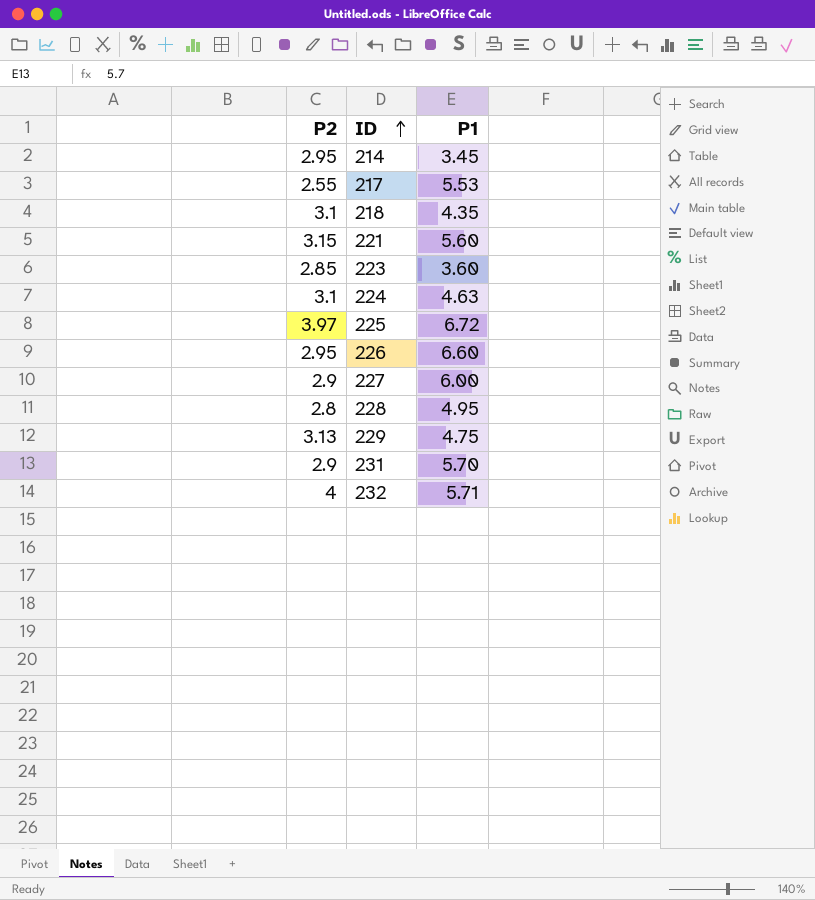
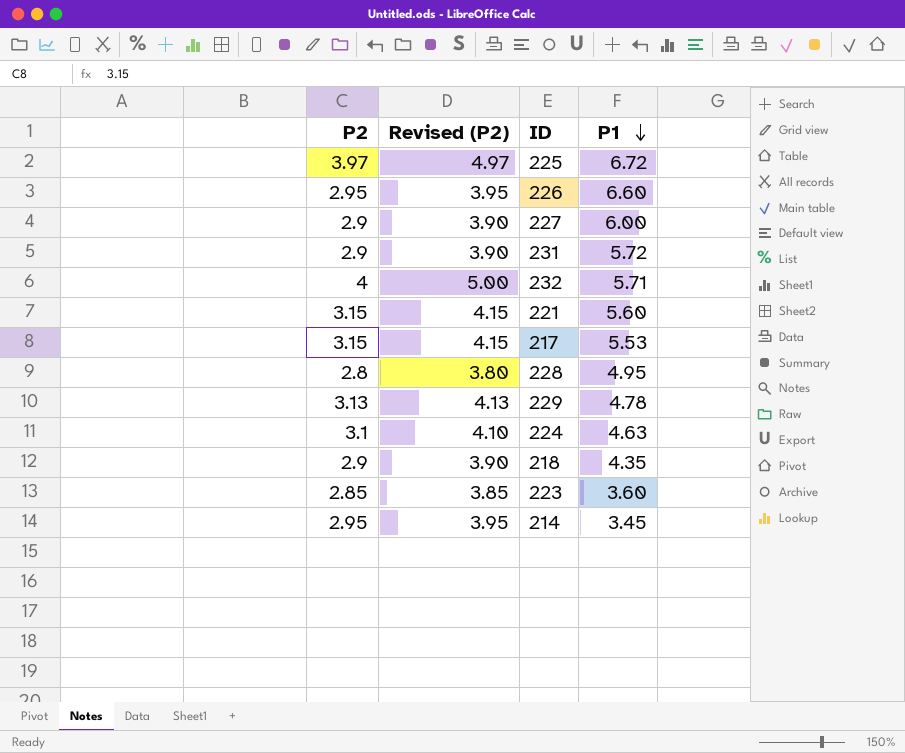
row order: ID ascending -> P1 descending
column Revised (P2) | formula: none -> [P2] + 1
231 | P1: 5.70 -> 5.72
217 | P2: 2.55 -> 3.15
229 | P1: 4.75 -> 4.78
218 | P2: 3.1 -> 2.9

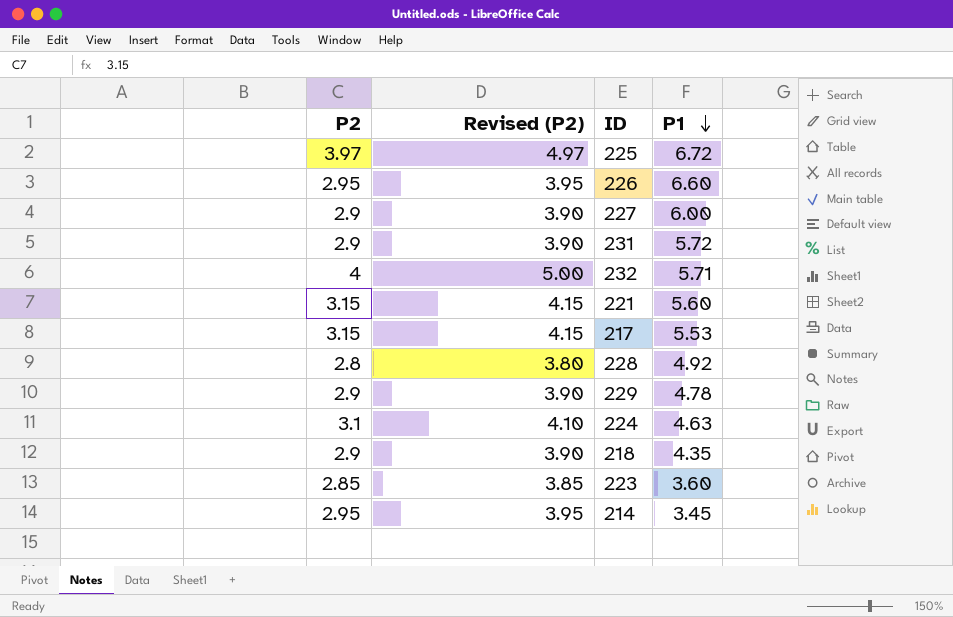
228 | P1: 4.95 -> 4.92
229 | P2: 3.13 -> 2.9
229 | Revised (P2): 4.13 -> 3.90

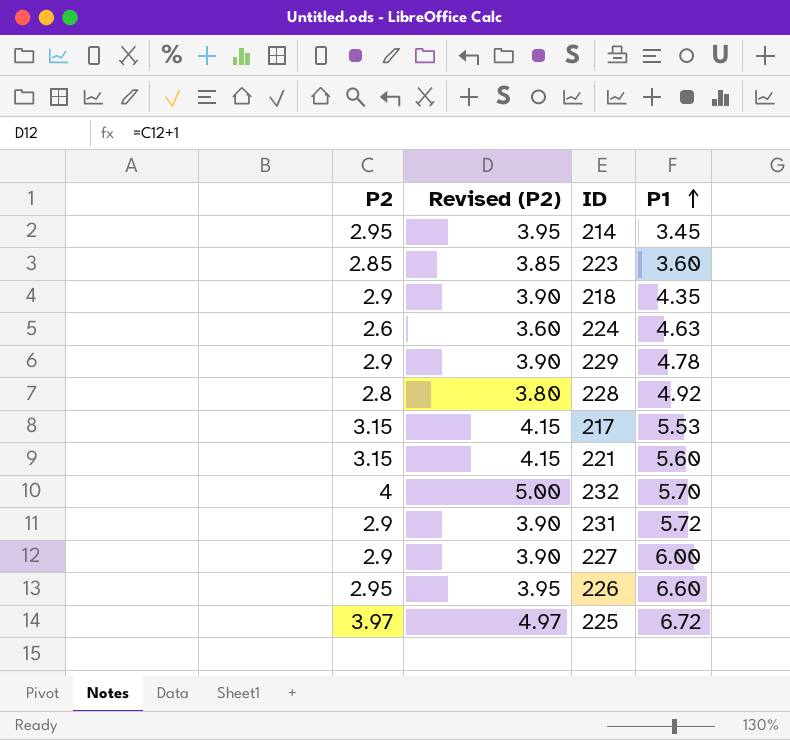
row order: P1 descending -> P1 ascending
224 | P2: 3.1 -> 2.6
224 | Revised (P2): 4.10 -> 3.60
232 | P1: 5.71 -> 5.70

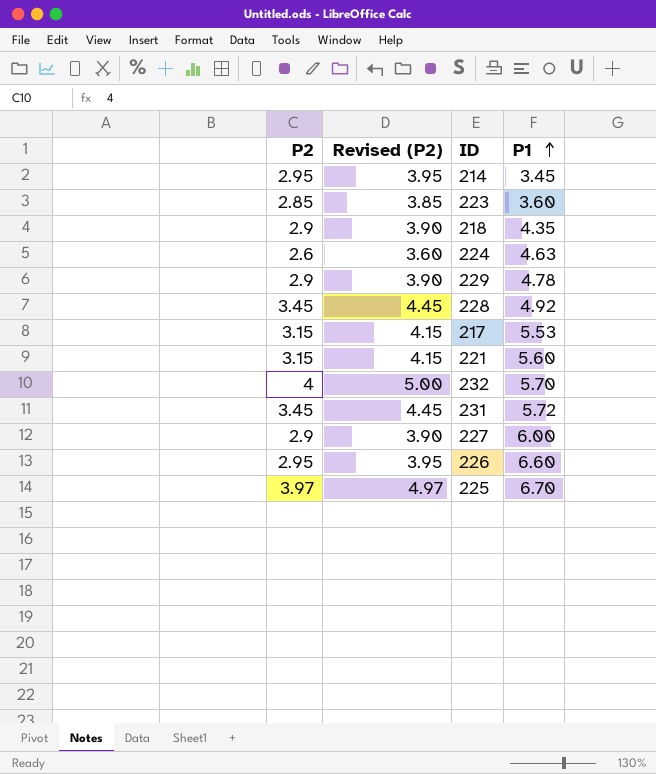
228 | P2: 2.8 -> 3.45
228 | Revised (P2): 3.80 -> 4.45
231 | P2: 2.9 -> 3.45
231 | Revised (P2): 3.90 -> 4.45
225 | P1: 6.72 -> 6.70

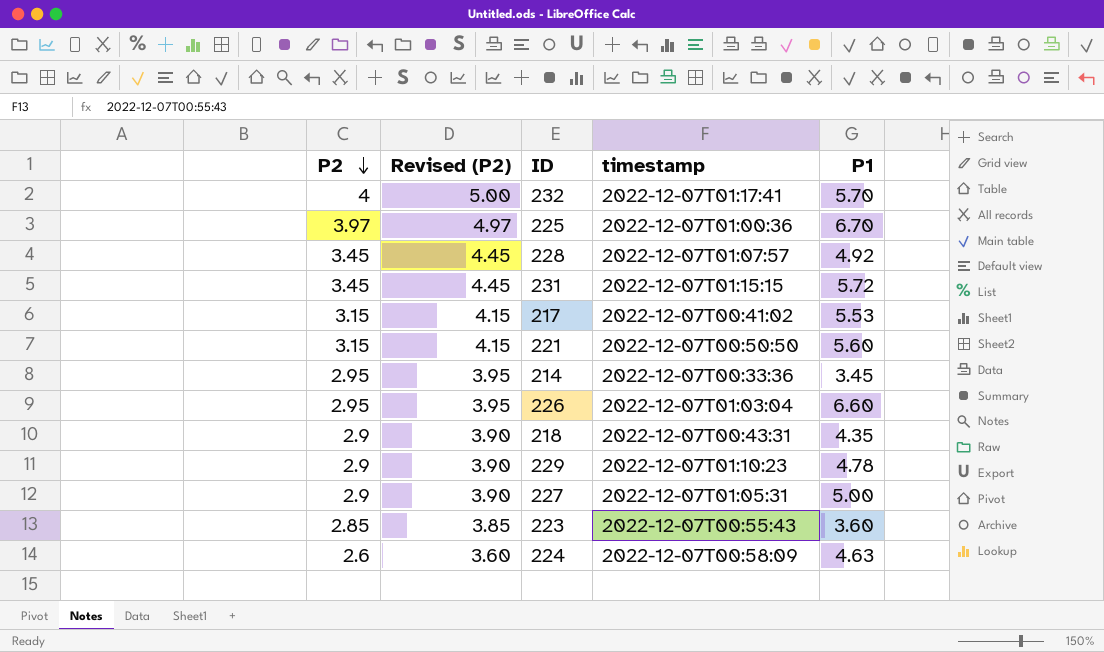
row order: P1 ascending -> P2 descending
column timestamp | position: none -> 4
227 | P1: 6.00 -> 5.00

